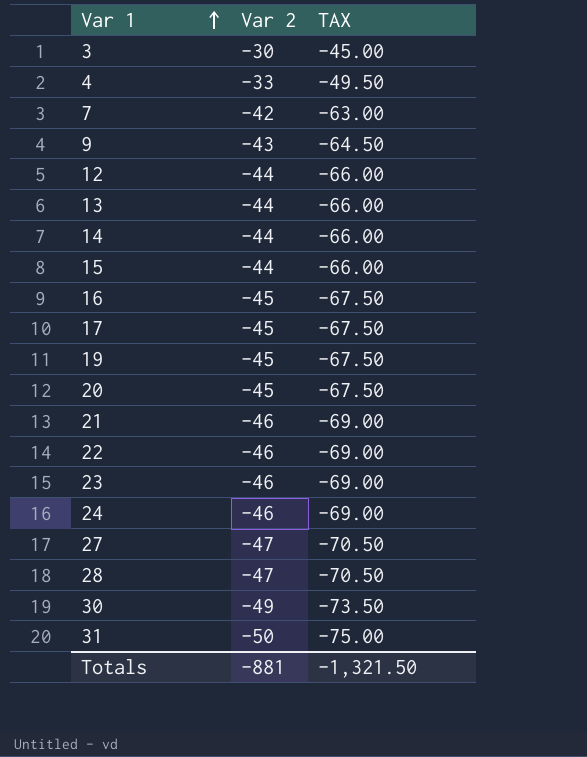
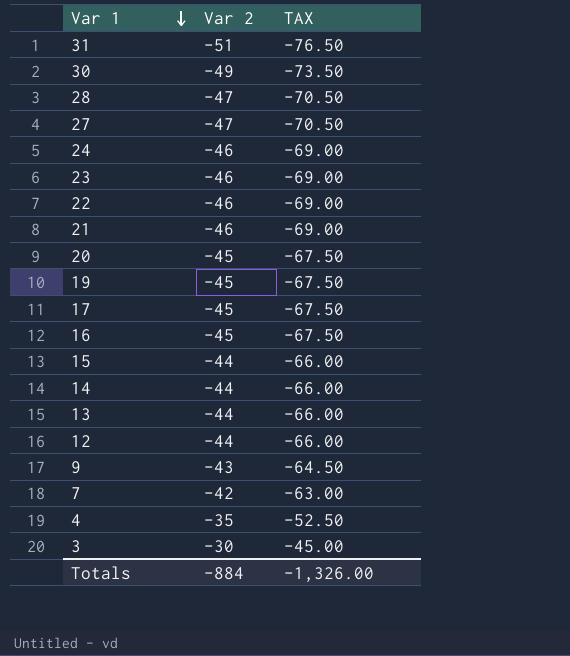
row order: Var 1 ascending -> Var 1 descending
31 | Var 2: -50 -> -51
31 | TAX: -75.00 -> -76.50
4 | Var 2: -33 -> -35
4 | TAX: -49.50 -> -52.50
Totals | Var 2: -881 -> -884
Totals | TAX: -1,321.50 -> -1,326.00

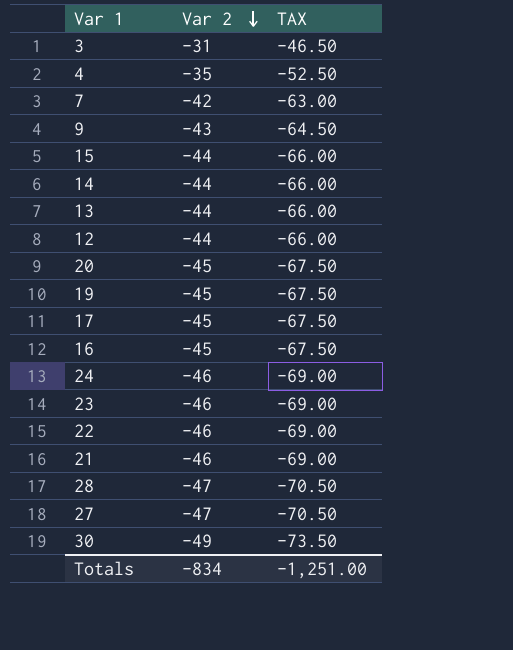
row order: Var 1 descending -> Var 2 descending
row 31: -51 | -76.50 -> none
3 | Var 2: -30 -> -31
3 | TAX: -45.00 -> -46.50
Totals | Var 2: -884 -> -834
Totals | TAX: -1,326.00 -> -1,251.00

